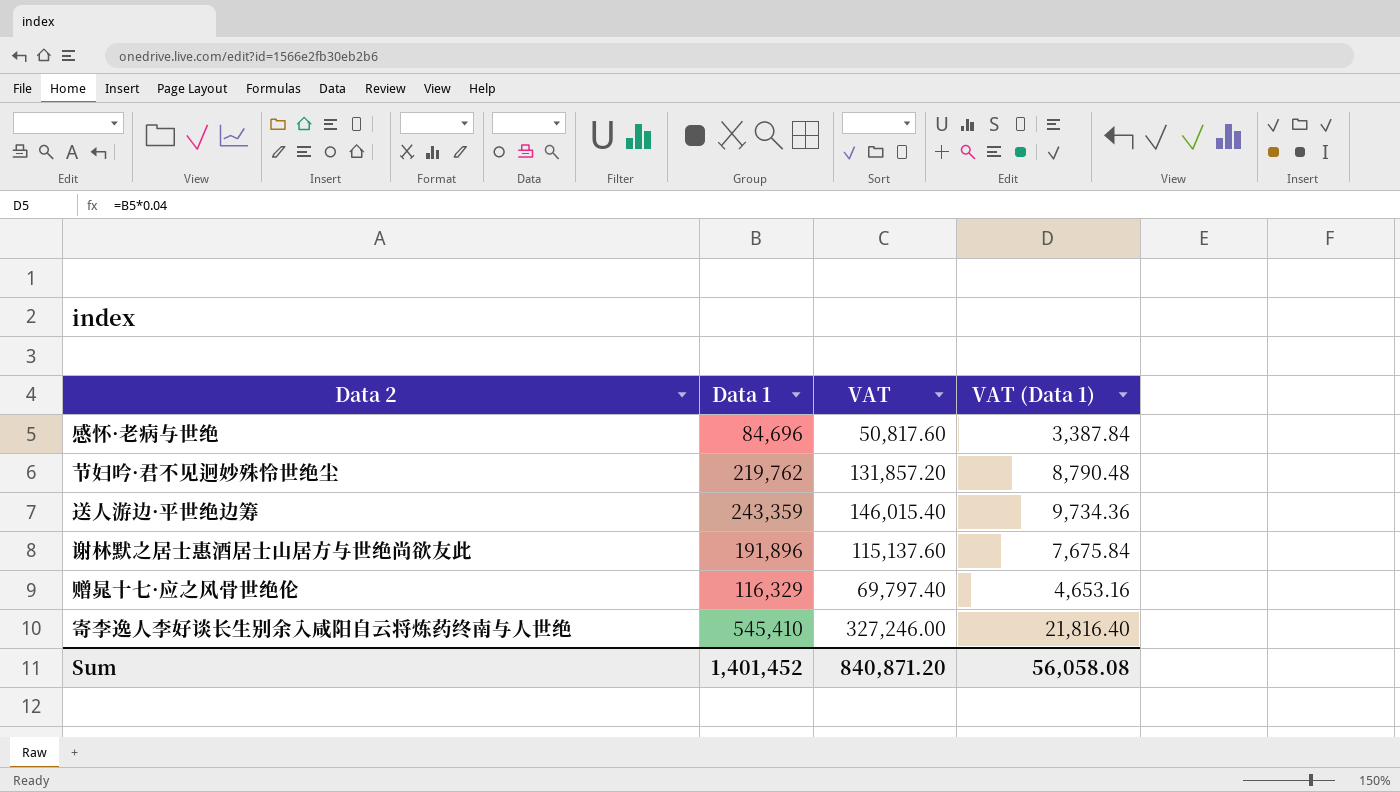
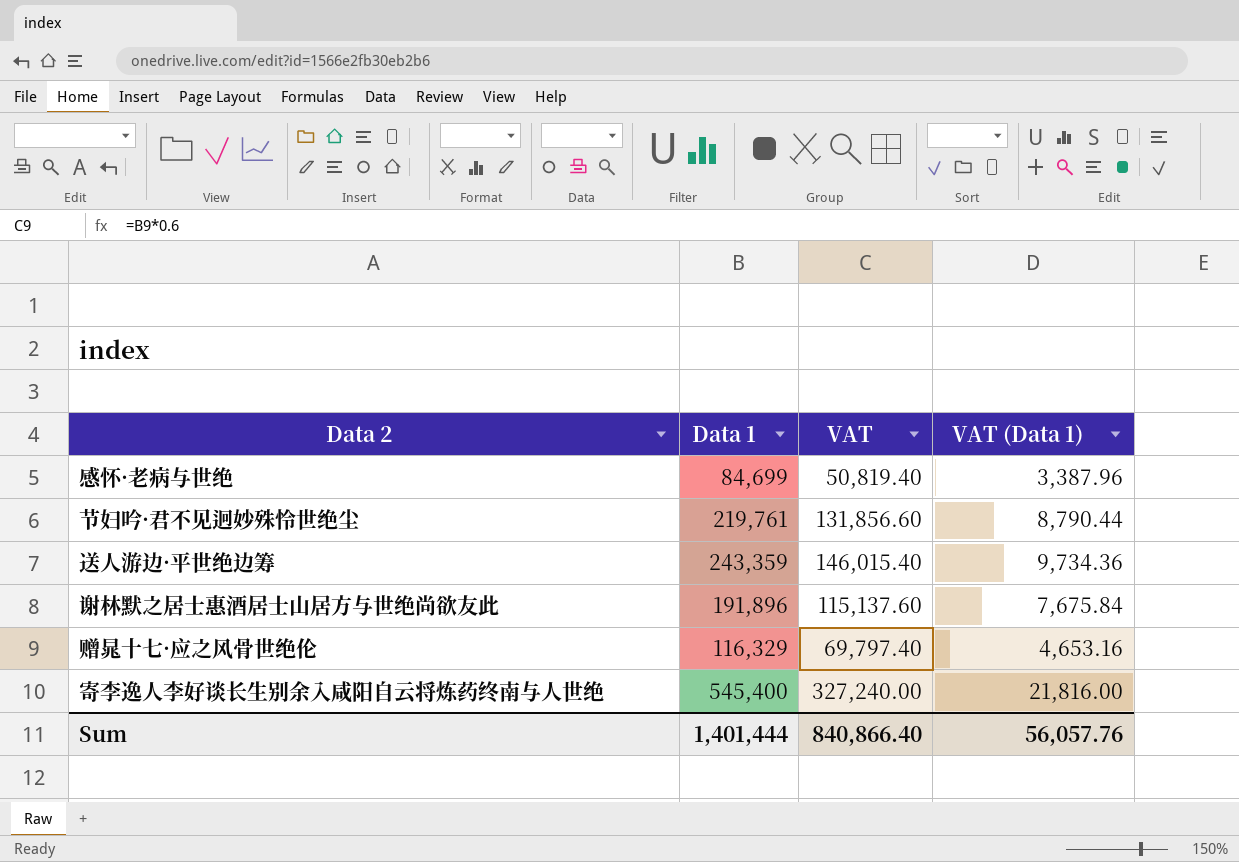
感怀·老病与世绝 | Data 1: 84,696 -> 84,699
感怀·老病与世绝 | VAT: 50,817.60 -> 50,819.40
感怀·老病与世绝 | VAT (Data 1): 3,387.84 -> 3,387.96
节妇吟·君不见迥妙殊怜世绝尘 | Data 1: 219,762 -> 219,761
节妇吟·君不见迥妙殊怜世绝尘 | VAT: 131,857.20 -> 131,856.60
节妇吟·君不见迥妙殊怜世绝尘 | VAT (Data 1): 8,790.48 -> 8,790.44
寄李逸人李好谈长生别余入咸阳自云将炼药终南与人世绝 | Data 1: 545,410 -> 545,400
寄李逸人李好谈长生别余入咸阳自云将炼药终南与人世绝 | VAT: 327,246.00 -> 327,240.00
寄李逸人李好谈长生别余入咸阳自云将炼药终南与人世绝 | VAT (Data 1): 21,816.40 -> 21,816.00
Sum | Data 1: 1,401,452 -> 1,401,444
Sum | VAT: 840,871.20 -> 840,866.40
Sum | VAT (Data 1): 56,058.08 -> 56,057.76

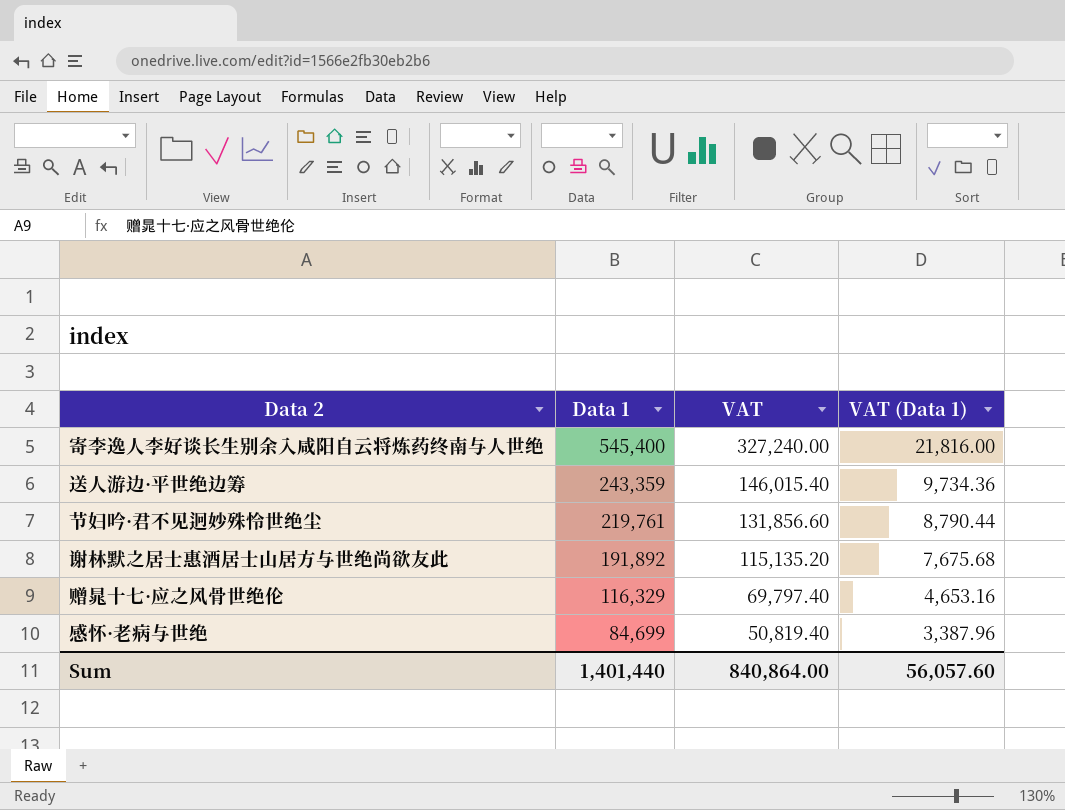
row order: none -> Data 1 descending
谢林默之居士惠酒居士山居方与世绝尚欲友此 | Data 1: 191,896 -> 191,892
谢林默之居士惠酒居士山居方与世绝尚欲友此 | VAT: 115,137.60 -> 115,135.20
谢林默之居士惠酒居士山居方与世绝尚欲友此 | VAT (Data 1): 7,675.84 -> 7,675.68
Sum | Data 1: 1,401,444 -> 1,401,440
Sum | VAT: 840,866.40 -> 840,864.00
Sum | VAT (Data 1): 56,057.76 -> 56,057.60

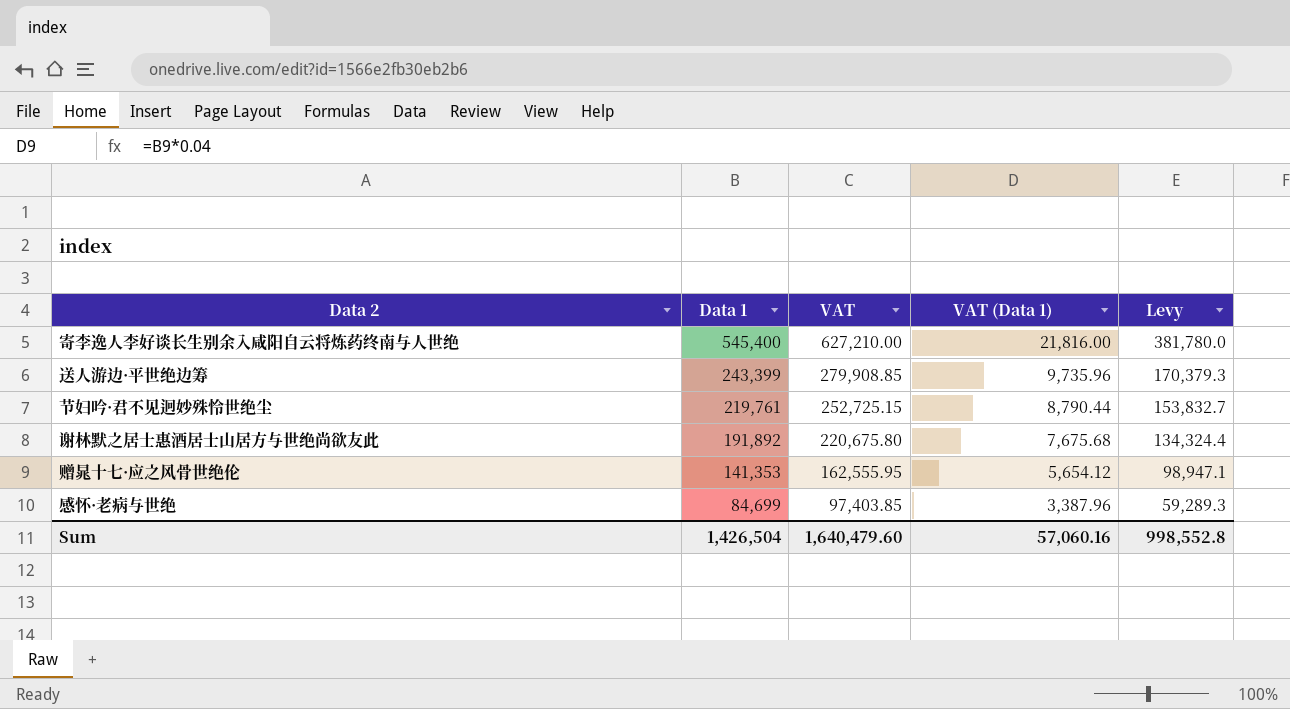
column VAT | formula: [Data 1] * 0.6 -> [Data 1] * 1.15
column Levy | formula: none -> [Data 1] * 0.7
送人游边·平世绝边筹 | Data 1: 243,359 -> 243,399
送人游边·平世绝边筹 | VAT (Data 1): 9,734.36 -> 9,735.96
赠晁十七·应之风骨世绝伦 | Data 1: 116,329 -> 141,353
赠晁十七·应之风骨世绝伦 | VAT (Data 1): 4,653.16 -> 5,654.12
Sum | Data 1: 1,401,440 -> 1,426,504
Sum | VAT: 840,864.00 -> 1,640,479.60
Sum | VAT (Data 1): 56,057.60 -> 57,060.16

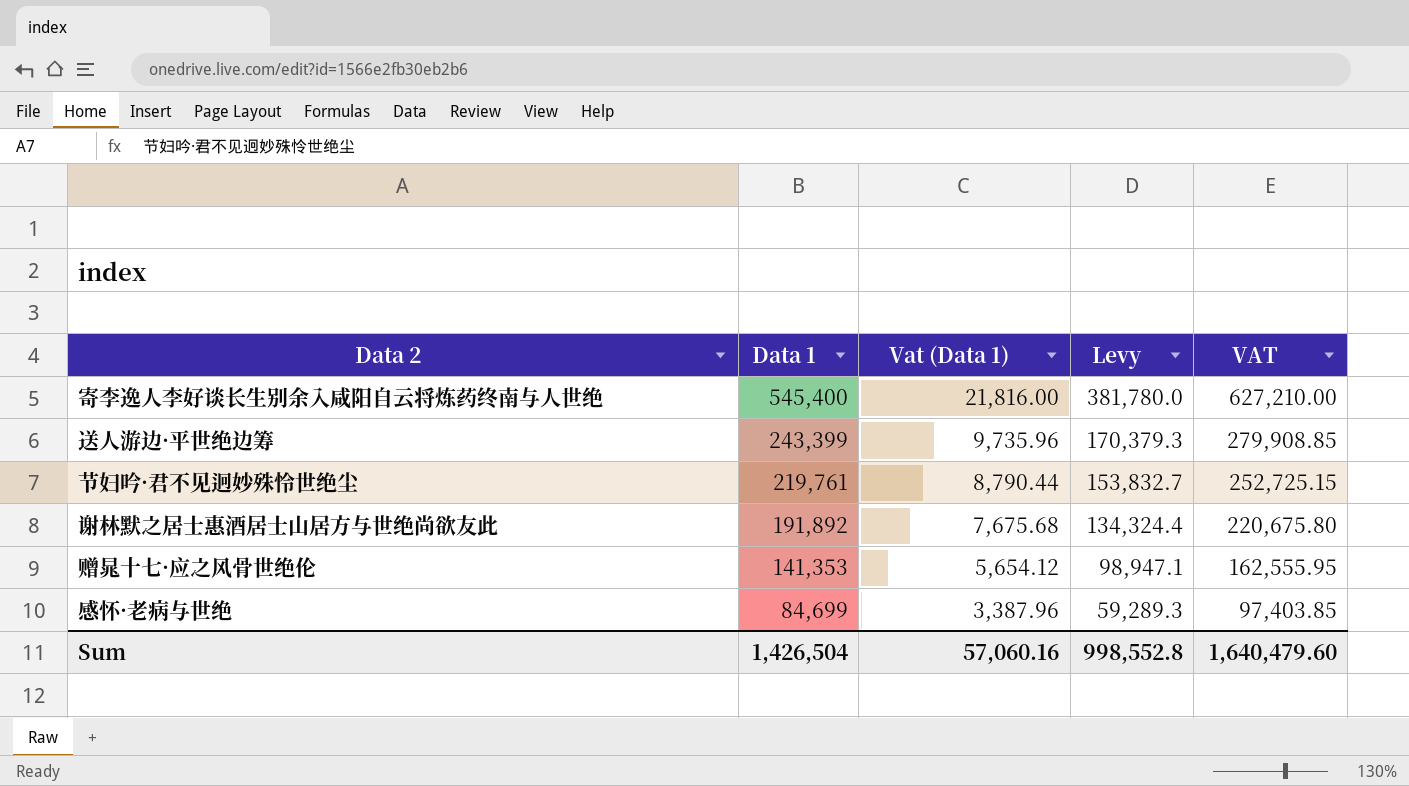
column name: VAT (Data 1) -> Vat (Data 1)
column VAT | position: 3 -> 5

